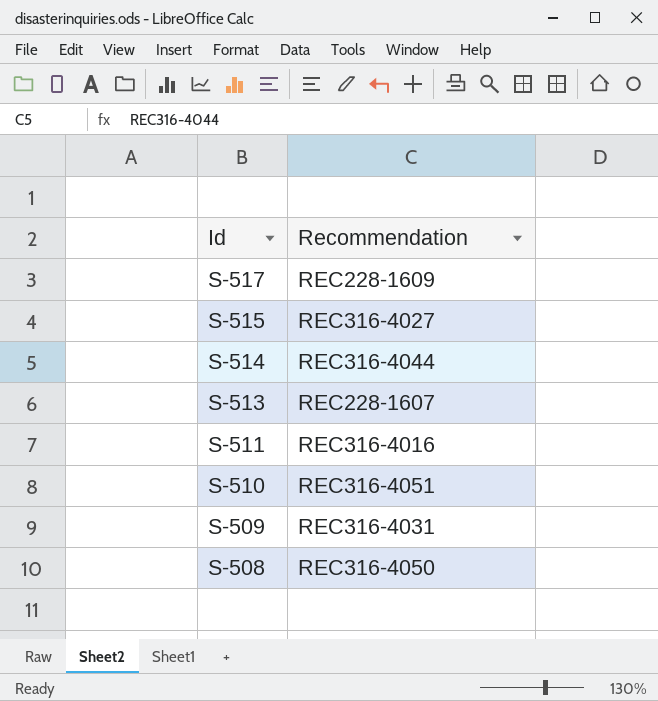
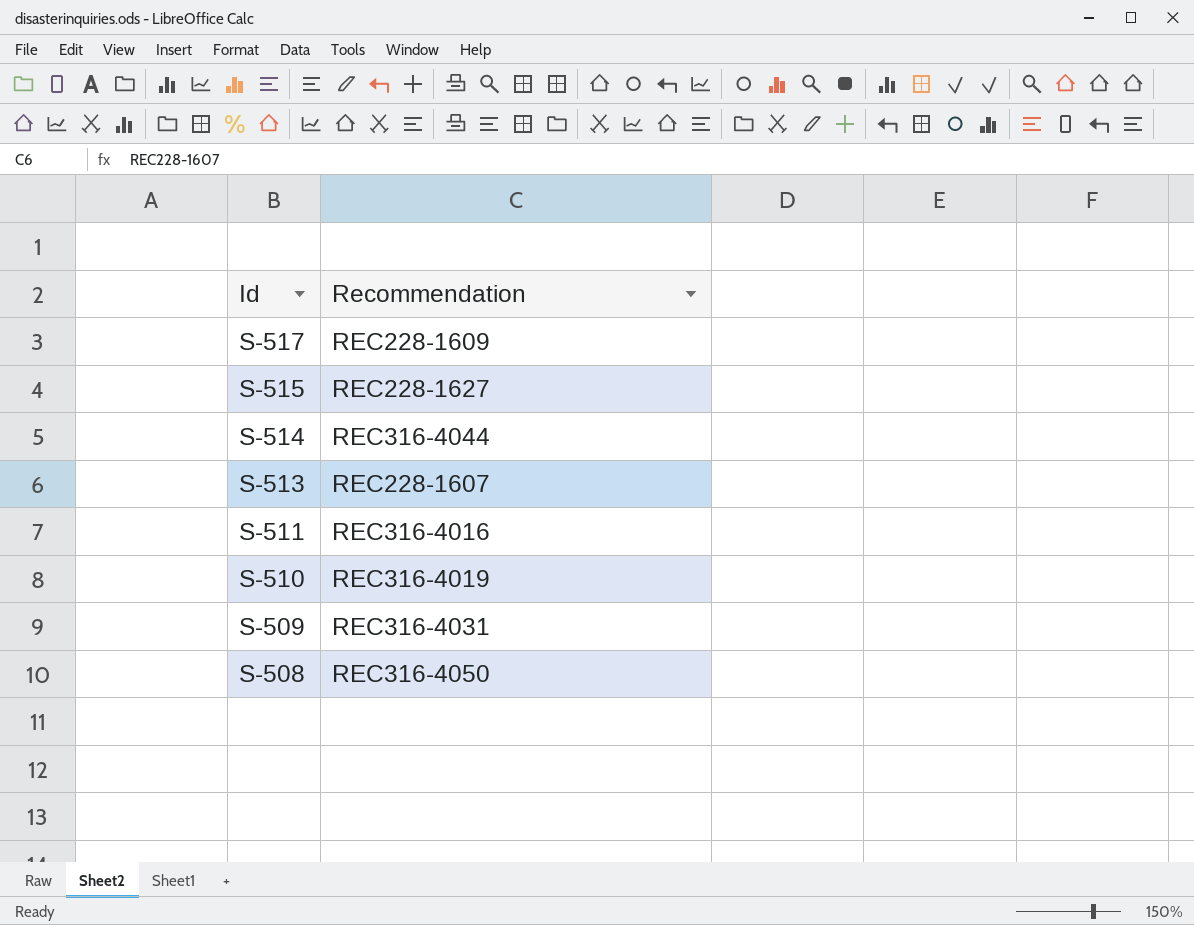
S-515 | Recommendation: REC316-4027 -> REC228-1627
S-510 | Recommendation: REC316-4051 -> REC316-4019

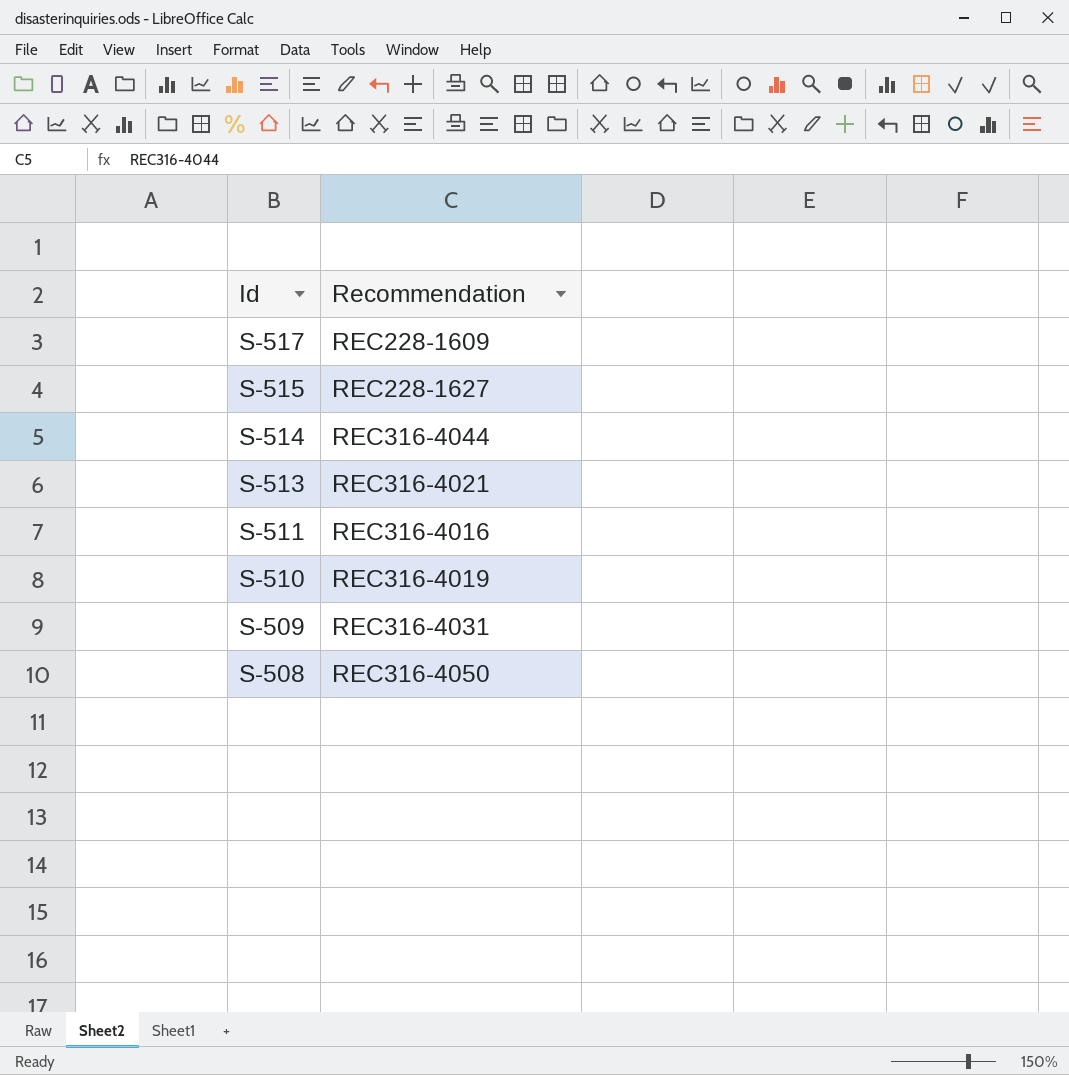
S-513 | Recommendation: REC228-1607 -> REC316-4021

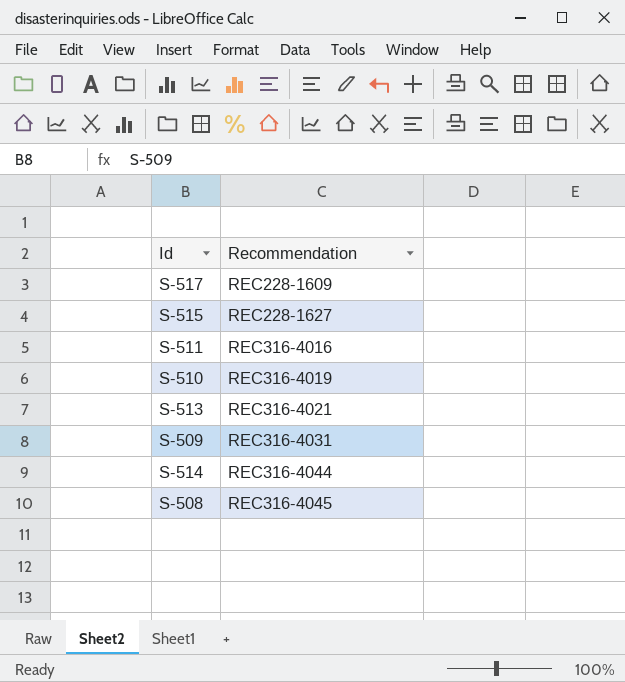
row order: Id descending -> Recommendation ascending
S-508 | Recommendation: REC316-4050 -> REC316-4045

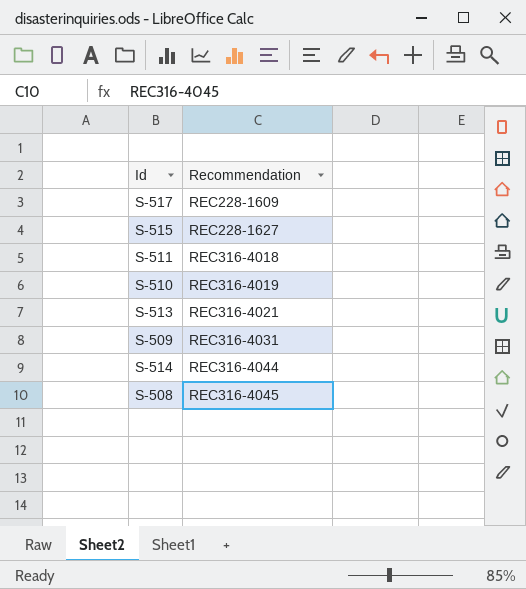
S-511 | Recommendation: REC316-4016 -> REC316-4018

